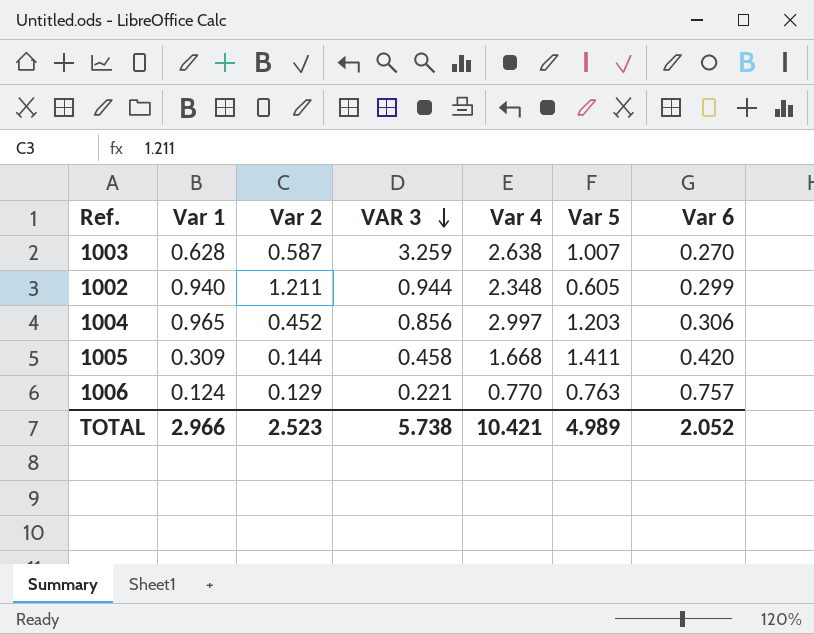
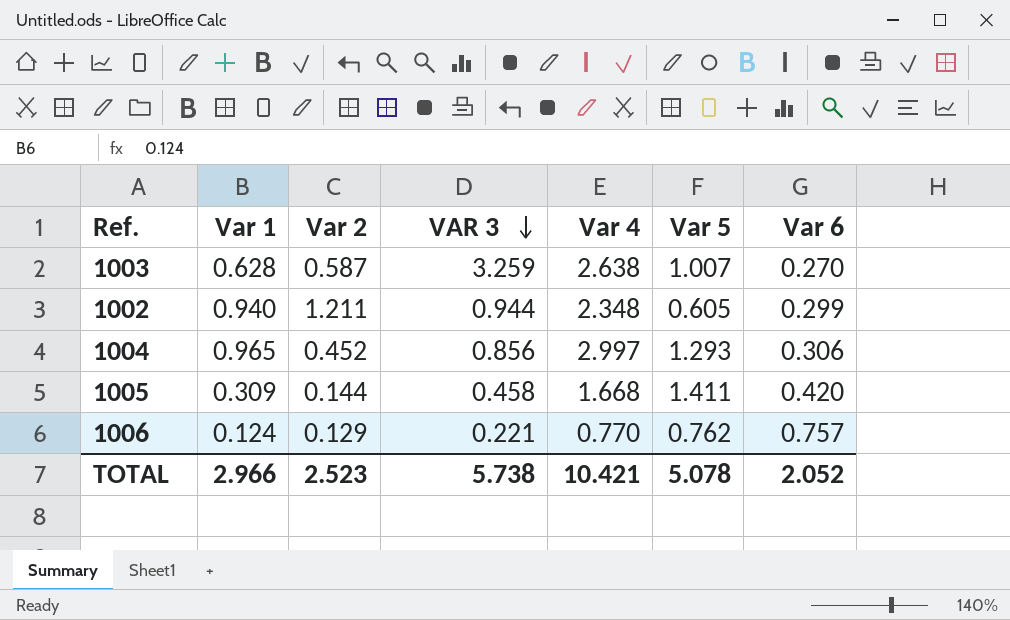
1004 | Var 5: 1.203 -> 1.293
1006 | Var 5: 0.763 -> 0.762
TOTAL | Var 5: 4.989 -> 5.078

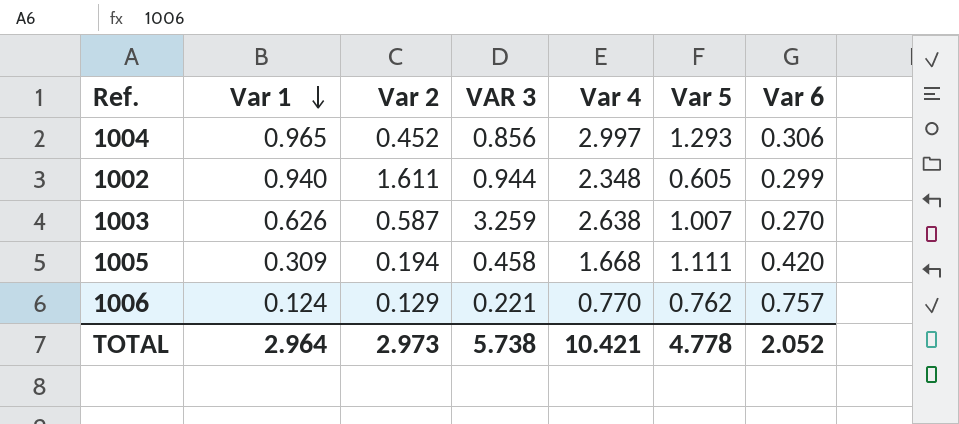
row order: VAR 3 descending -> Var 1 descending
1002 | Var 2: 1.211 -> 1.611
1003 | Var 1: 0.628 -> 0.626
1005 | Var 2: 0.144 -> 0.194
1005 | Var 5: 1.411 -> 1.111
TOTAL | Var 1: 2.966 -> 2.964
TOTAL | Var 2: 2.523 -> 2.973
TOTAL | Var 5: 5.078 -> 4.778

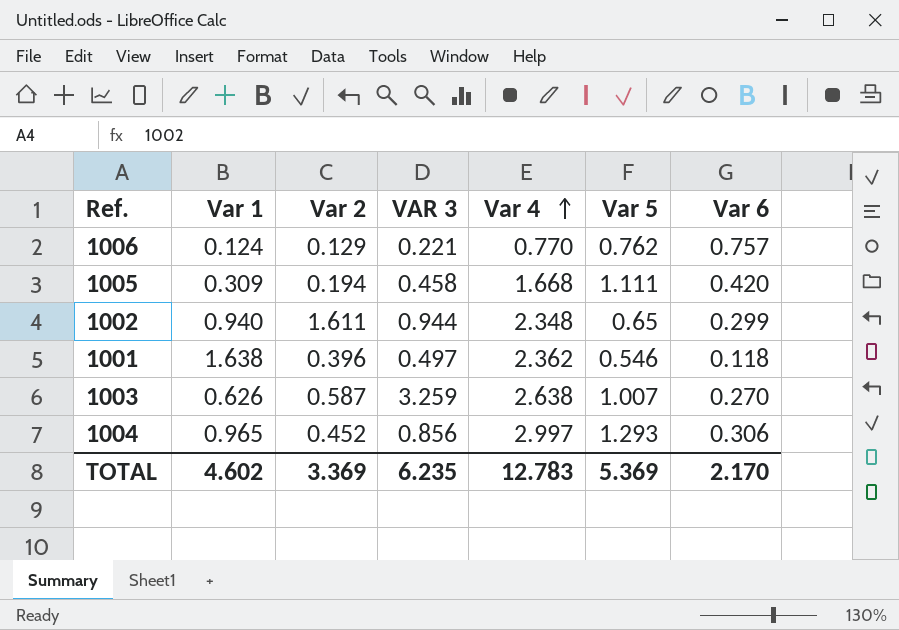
row order: Var 1 descending -> Var 4 ascending
1002 | Var 5: 0.605 -> 0.65
row 1001: none -> 1.638 | 0.396 | 0.497 | 2.362 | 0.546 | 0.118
TOTAL | Var 1: 2.964 -> 4.602
TOTAL | Var 2: 2.973 -> 3.369
TOTAL | VAR 3: 5.738 -> 6.235
TOTAL | Var 4: 10.421 -> 12.783
TOTAL | Var 5: 4.778 -> 5.369
TOTAL | Var 6: 2.052 -> 2.170

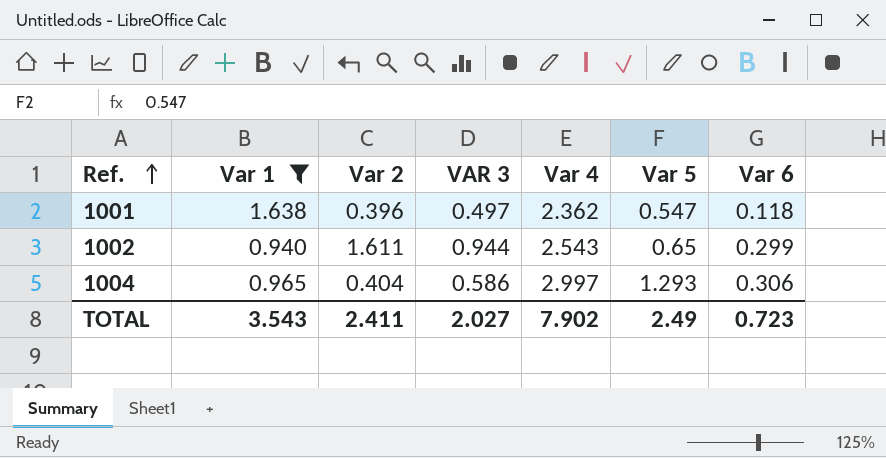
filter: none -> Var 1 >= 0.940
row order: Var 4 ascending -> Ref. ascending
1001 | Var 5: 0.546 -> 0.547
1002 | Var 4: 2.348 -> 2.543
1004 | Var 2: 0.452 -> 0.404
1004 | VAR 3: 0.856 -> 0.586
TOTAL | Var 1: 4.602 -> 3.543
TOTAL | Var 2: 3.369 -> 2.411
TOTAL | VAR 3: 6.235 -> 2.027
TOTAL | Var 4: 12.783 -> 7.902
TOTAL | Var 5: 5.369 -> 2.49
TOTAL | Var 6: 2.170 -> 0.723

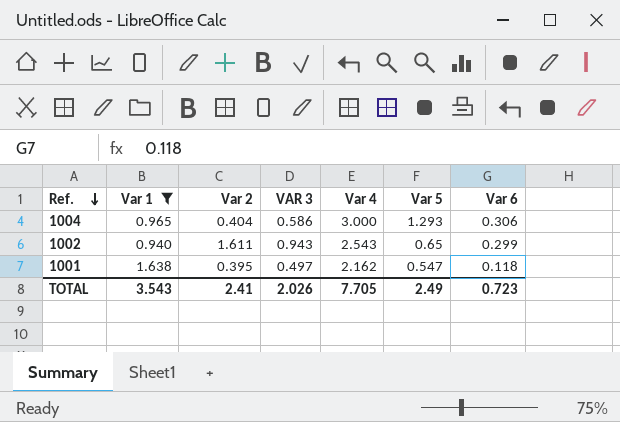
row order: Ref. ascending -> Ref. descending
1004 | Var 4: 2.997 -> 3.000
1002 | VAR 3: 0.944 -> 0.943
1001 | Var 2: 0.396 -> 0.395
1001 | Var 4: 2.362 -> 2.162
TOTAL | Var 2: 2.411 -> 2.41
TOTAL | VAR 3: 2.027 -> 2.026
TOTAL | Var 4: 7.902 -> 7.705

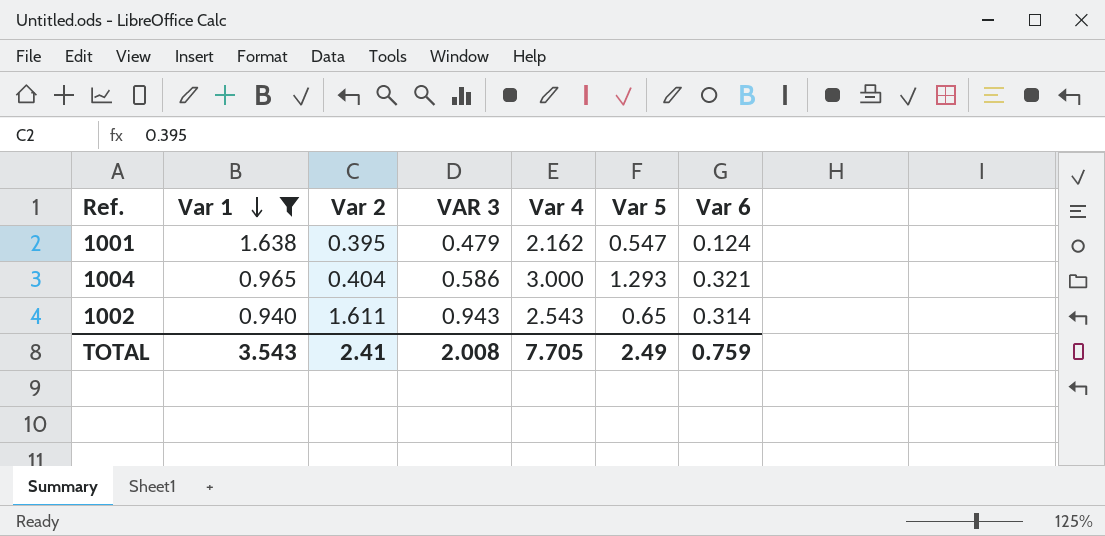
row order: Ref. descending -> Var 1 descending
1001 | VAR 3: 0.497 -> 0.479
1001 | Var 6: 0.118 -> 0.124
1004 | Var 6: 0.306 -> 0.321
1002 | Var 6: 0.299 -> 0.314
TOTAL | VAR 3: 2.026 -> 2.008
TOTAL | Var 6: 0.723 -> 0.759

